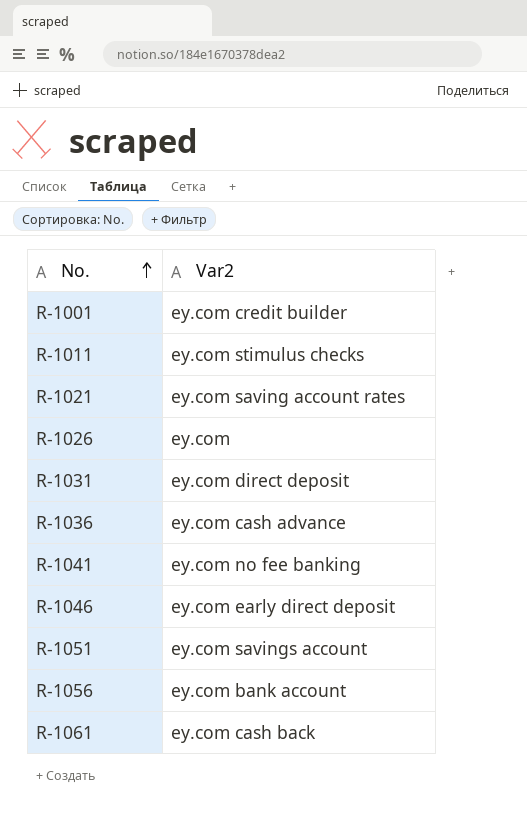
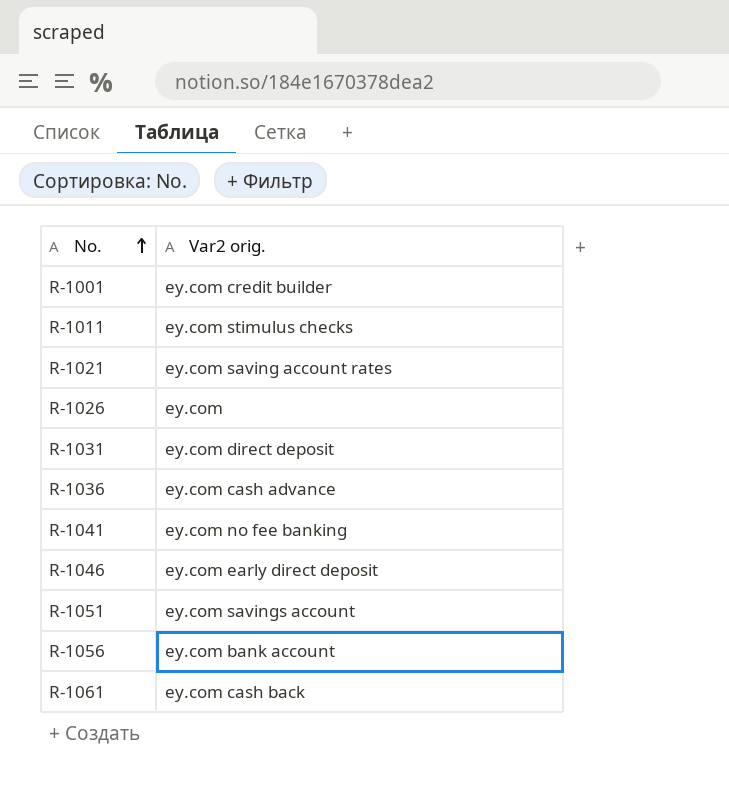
column name: Var2 -> Var2 orig.

